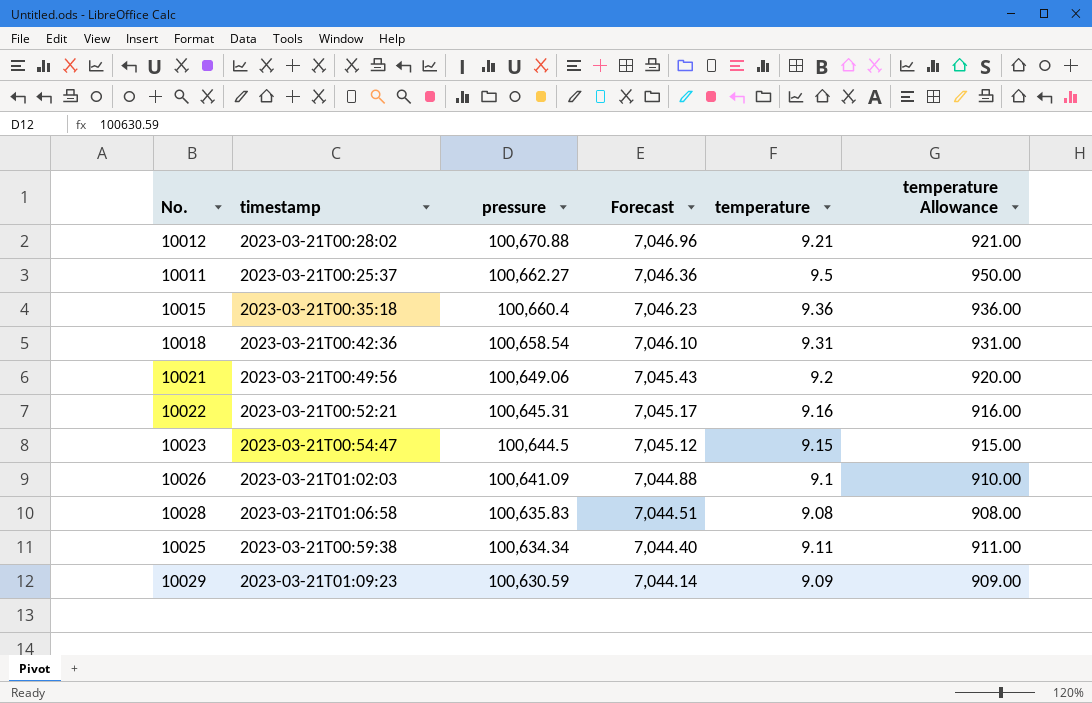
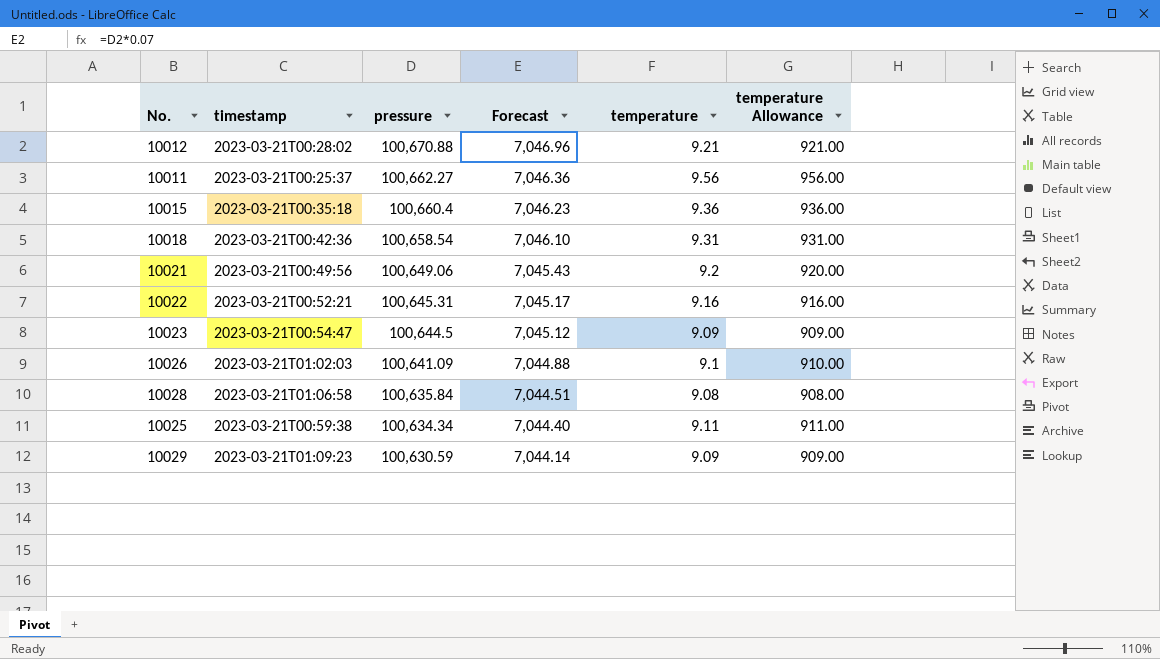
10011 | temperature: 9.5 -> 9.56
10011 | temperature Allowance: 950.00 -> 956.00
10023 | temperature: 9.15 -> 9.09
10023 | temperature Allowance: 915.00 -> 909.00
10028 | pressure: 100,635.83 -> 100,635.84

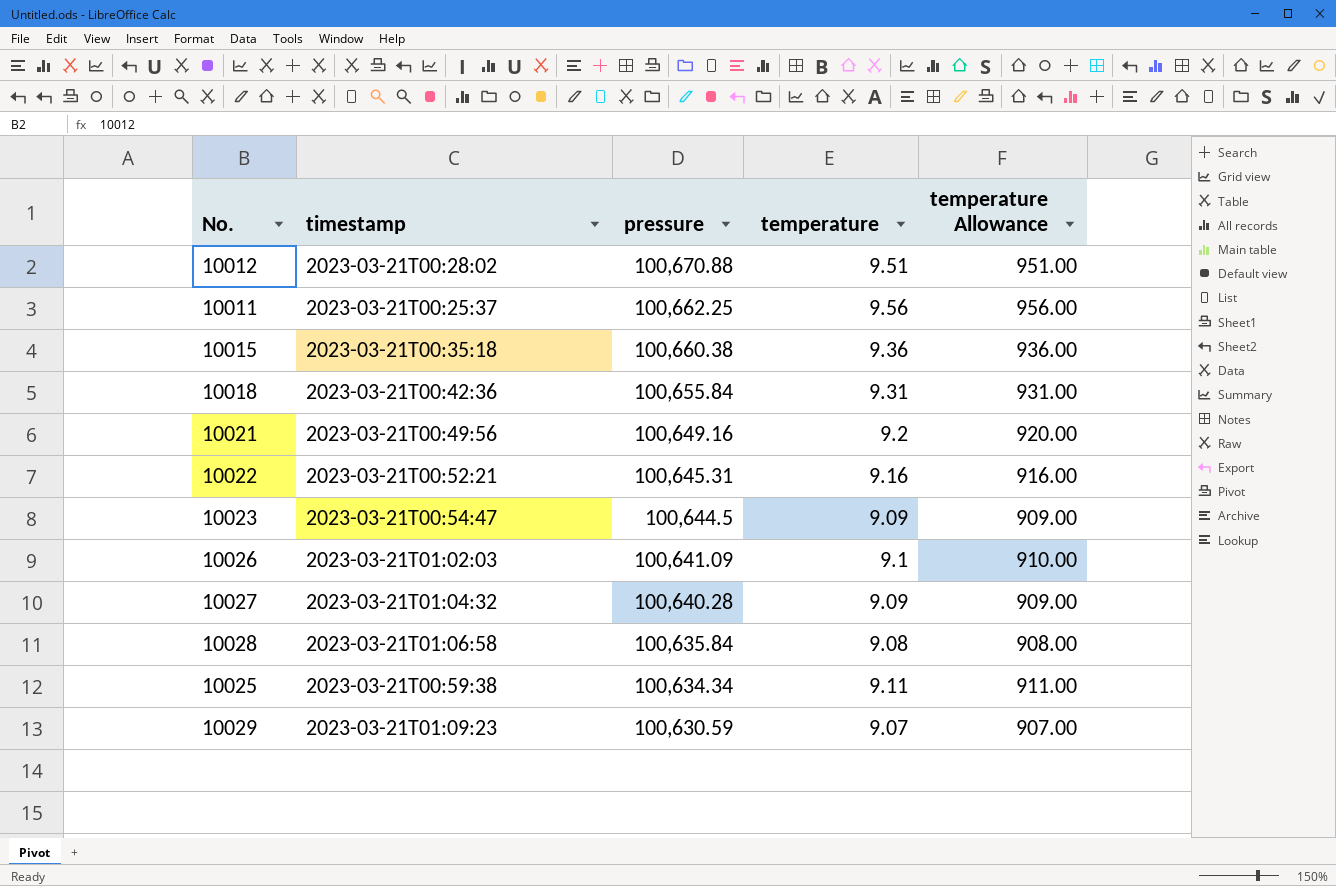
column Forecast | formula: [pressure] * 0.07 -> none
10012 | temperature: 9.21 -> 9.51
10012 | temperature Allowance: 921.00 -> 951.00
10011 | pressure: 100,662.27 -> 100,662.25
10015 | pressure: 100,660.4 -> 100,660.38
10018 | pressure: 100,658.54 -> 100,655.84
10021 | pressure: 100,649.06 -> 100,649.16
row 10027: none -> 2023-03-21T01:04:32 | 100,640.28 | 9.09 | 909.00
10029 | temperature: 9.09 -> 9.07
10029 | temperature Allowance: 909.00 -> 907.00

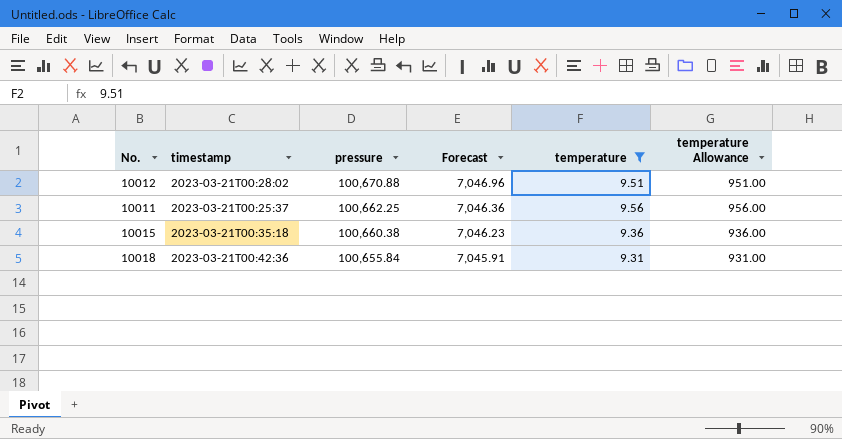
filter: none -> temperature >= 9.31
column Forecast | formula: none -> [pressure] * 0.07

